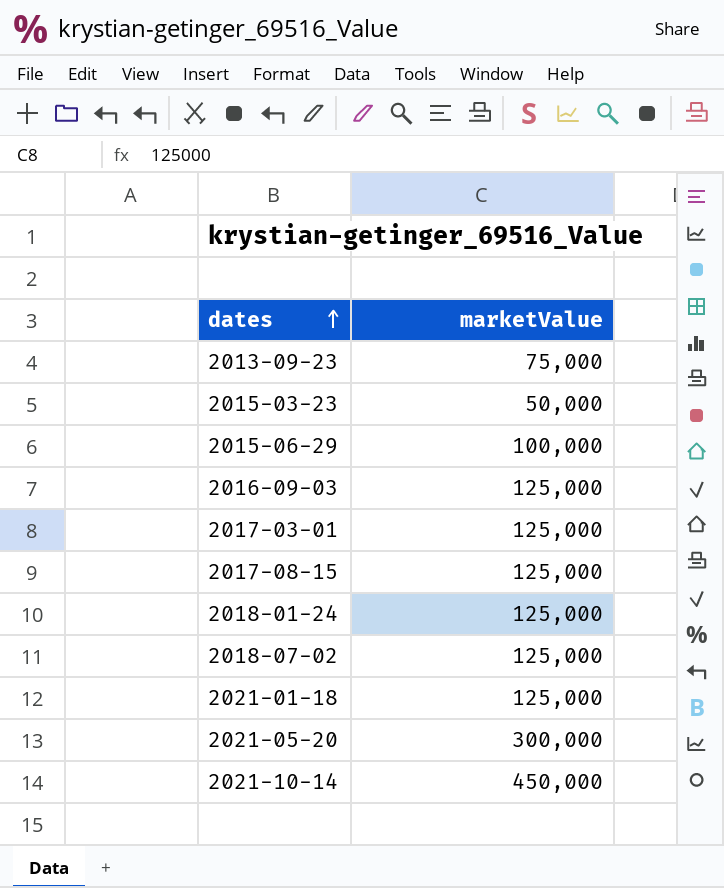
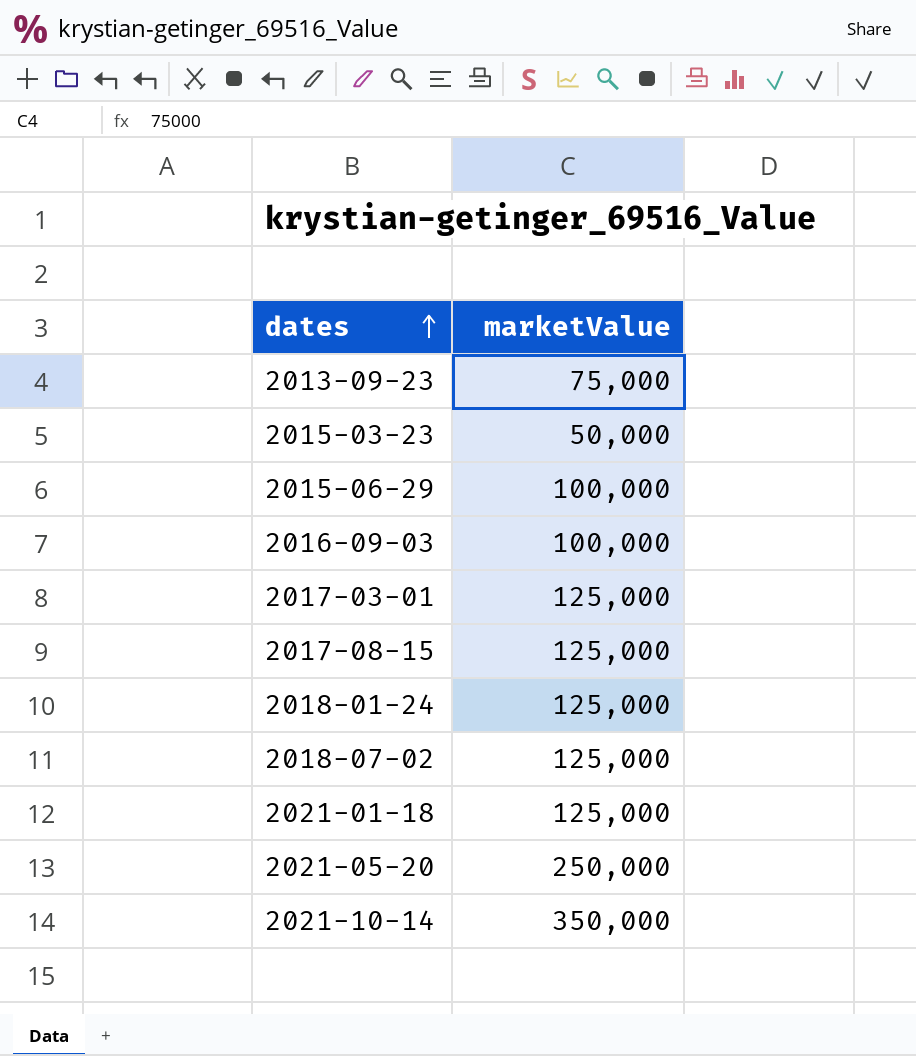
2016-09-03 | marketValue: 125,000 -> 100,000
2021-05-20 | marketValue: 300,000 -> 250,000
2021-10-14 | marketValue: 450,000 -> 350,000

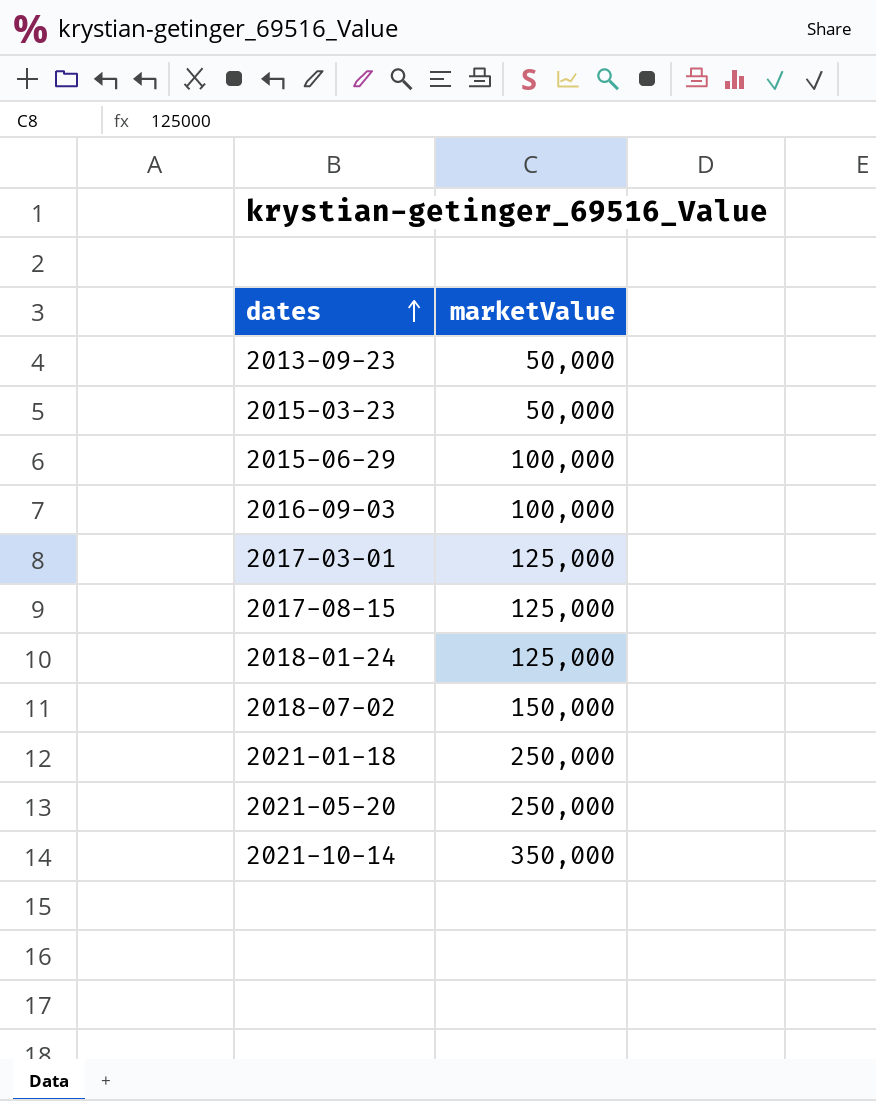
2013-09-23 | marketValue: 75,000 -> 50,000
2018-07-02 | marketValue: 125,000 -> 150,000
2021-01-18 | marketValue: 125,000 -> 250,000

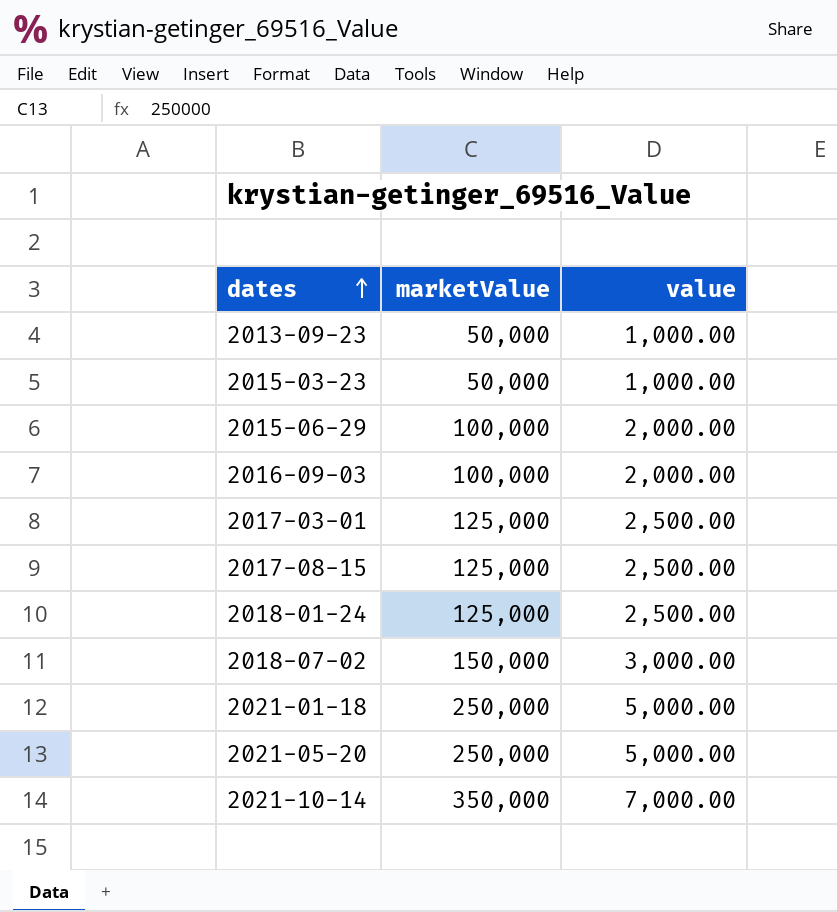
column value | formula: none -> [marketValue] * 0.02

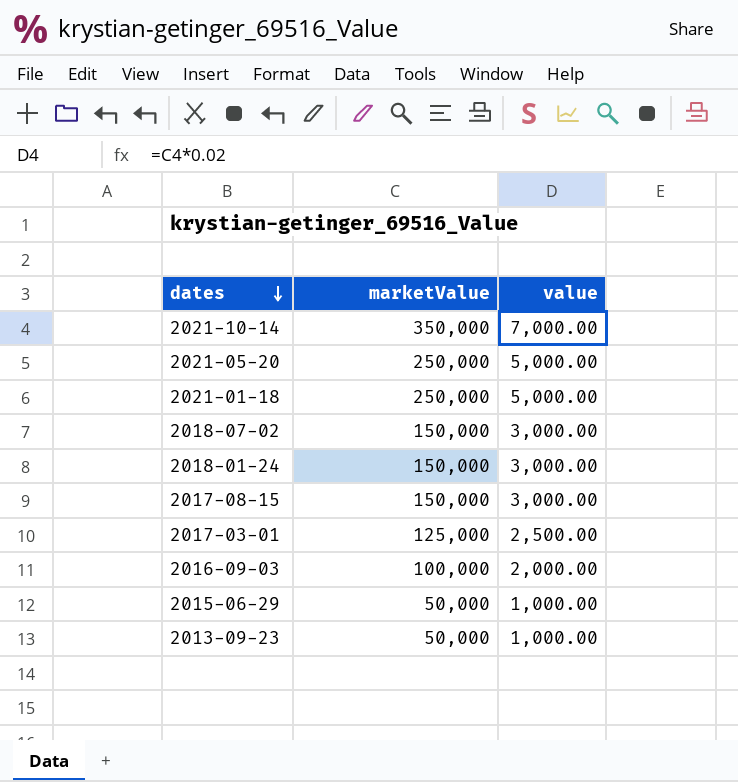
row order: dates ascending -> dates descending
row 2015-03-23: 50,000 | 1,000.00 -> none
2018-01-24 | marketValue: 125,000 -> 150,000
2018-01-24 | value: 2,500.00 -> 3,000.00
2017-08-15 | marketValue: 125,000 -> 150,000
2017-08-15 | value: 2,500.00 -> 3,000.00
2015-06-29 | marketValue: 100,000 -> 50,000
2015-06-29 | value: 2,000.00 -> 1,000.00

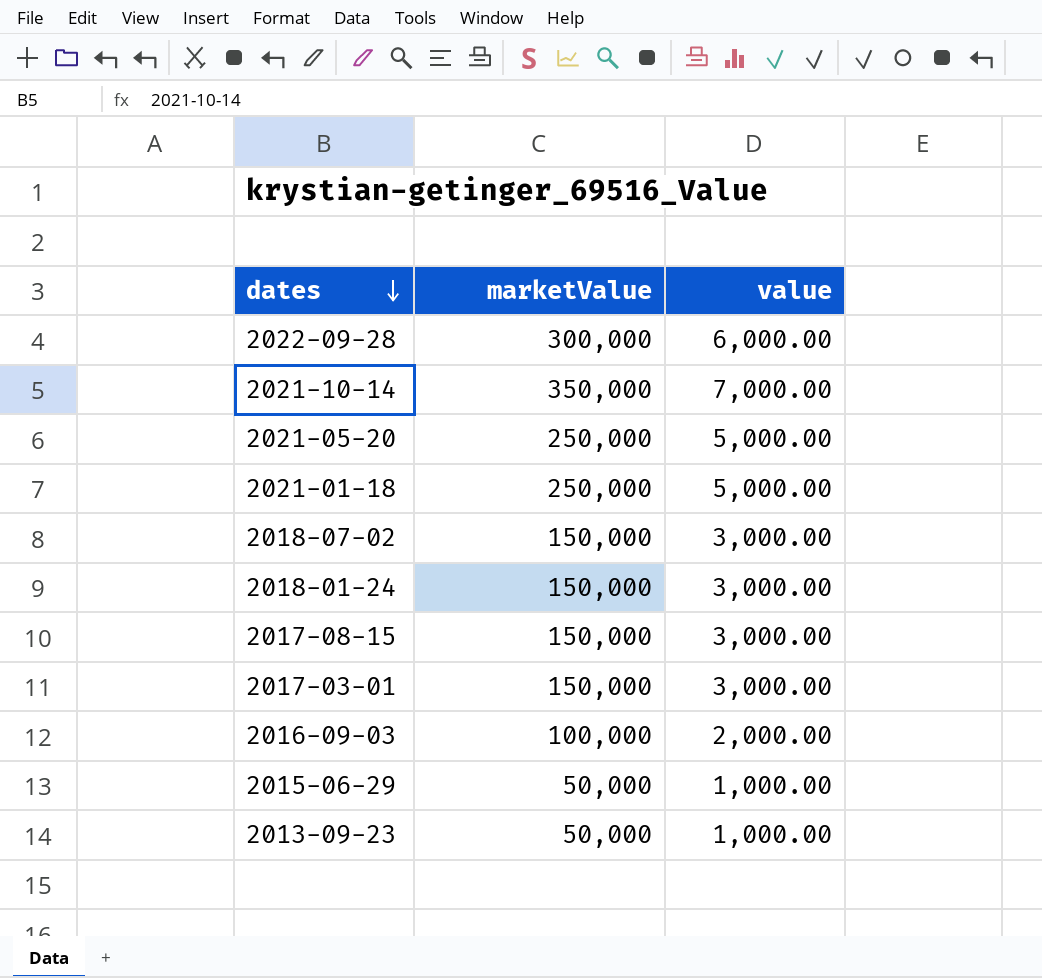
row 2022-09-28: none -> 300,000 | 6,000.00
2017-03-01 | marketValue: 125,000 -> 150,000
2017-03-01 | value: 2,500.00 -> 3,000.00

